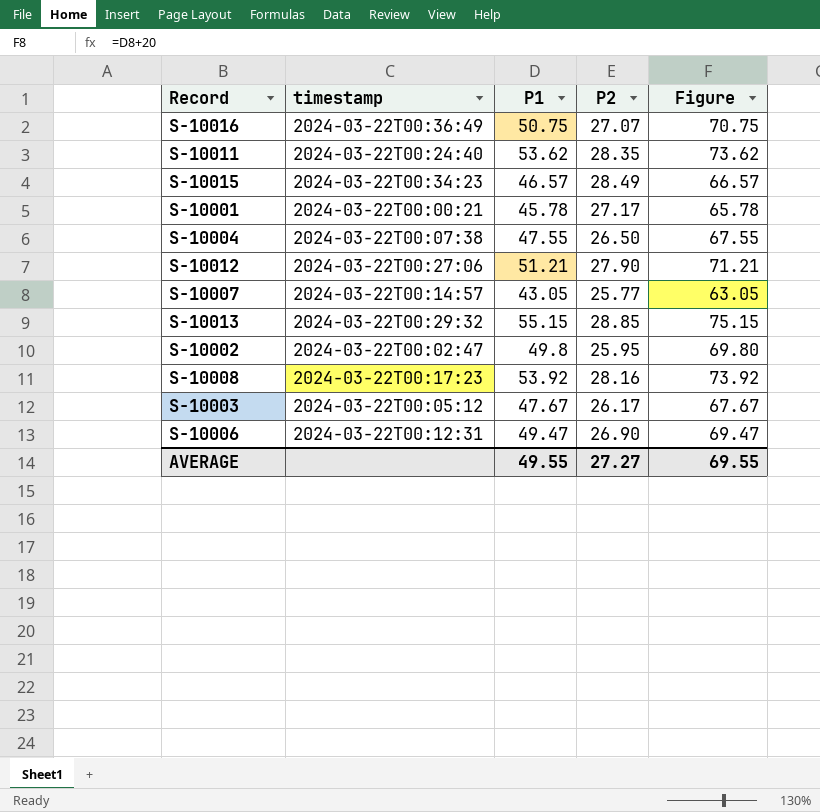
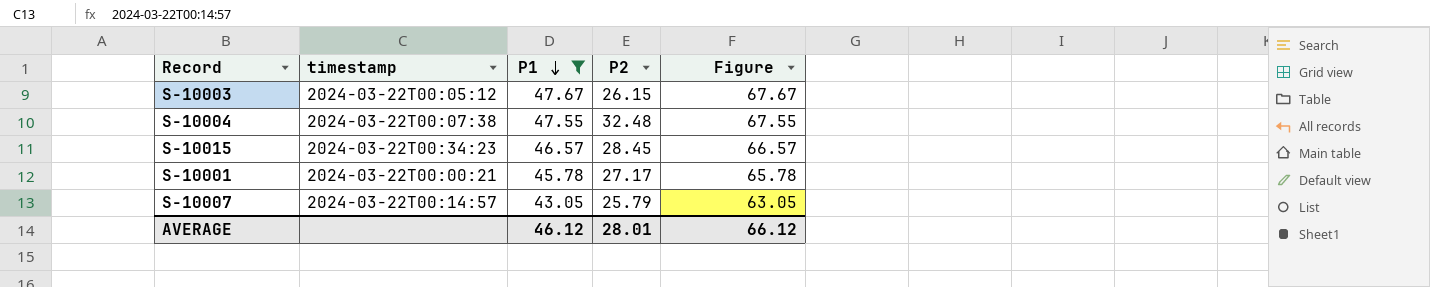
filter: none -> P1 <= 47.67
row order: none -> P1 descending
S-10003 | P2: 26.17 -> 26.15
S-10004 | P2: 26.50 -> 32.48
S-10015 | P2: 28.49 -> 28.45
S-10007 | P2: 25.77 -> 25.79
AVERAGE | P1: 49.55 -> 46.12
AVERAGE | P2: 27.27 -> 28.01
AVERAGE | Figure: 69.55 -> 66.12

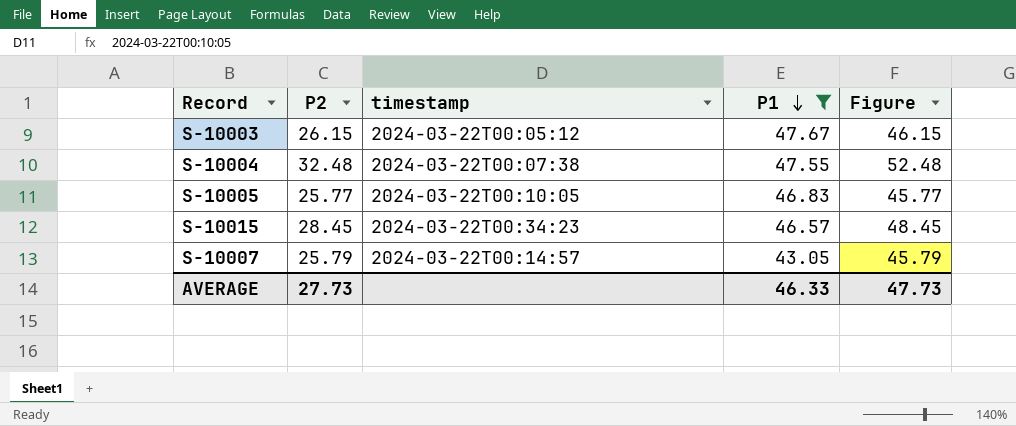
column P2 | position: 4 -> 2
column Figure | formula: [P1] + 20 -> [P2] + 20
row S-10001: 2024-03-22T00:00:21 | 45.78 | 27.17 | 65.78 -> none
row S-10005: none -> 25.77 | 2024-03-22T00:10:05 | 46.83 | 45.77
AVERAGE | P2: 28.01 -> 27.73
AVERAGE | P1: 46.12 -> 46.33
AVERAGE | Figure: 66.12 -> 47.73

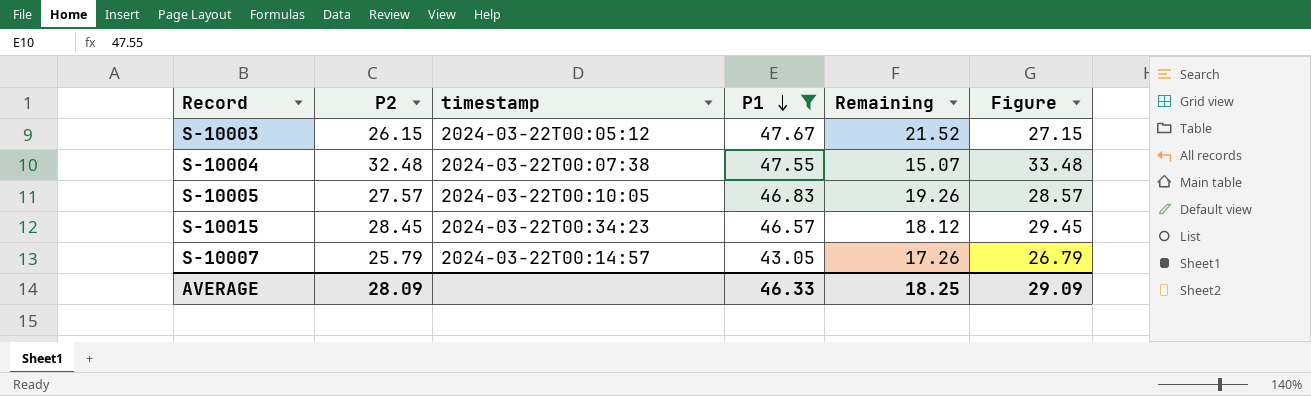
column Remaining | formula: none -> [P1] - [P2]
column Figure | formula: [P2] + 20 -> [P2] + 1
S-10005 | P2: 25.77 -> 27.57
AVERAGE | P2: 27.73 -> 28.09
AVERAGE | Figure: 47.73 -> 29.09

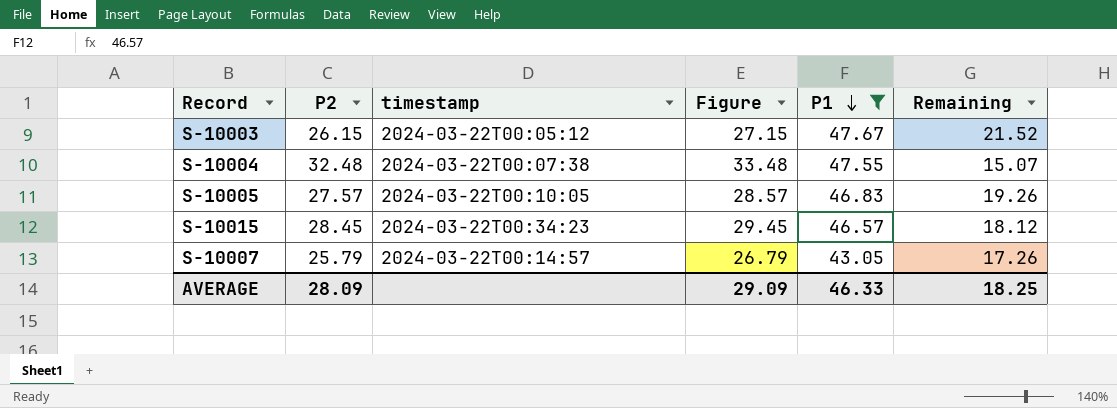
column Figure | position: 6 -> 4

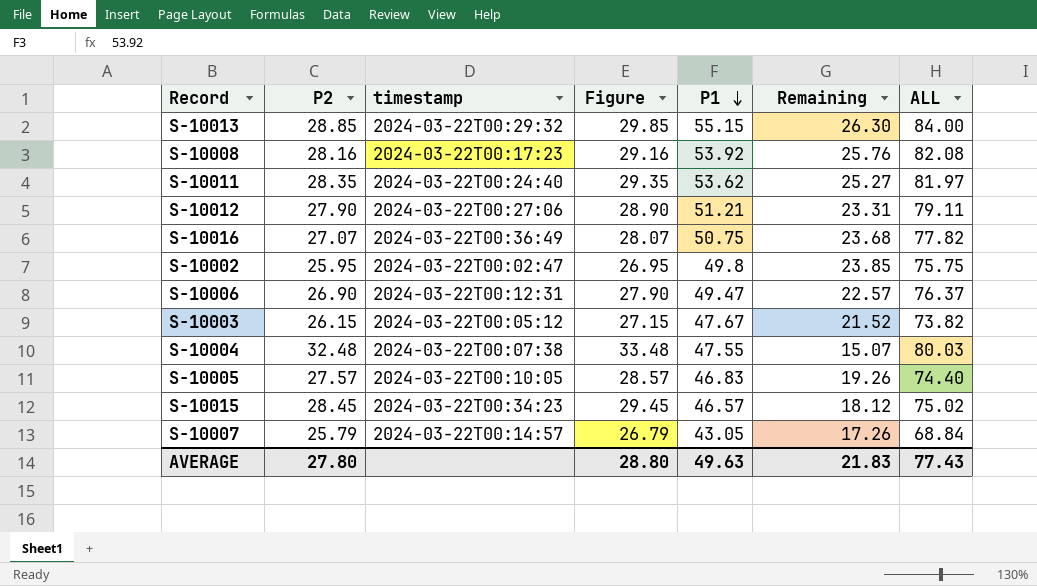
filter: P1 <= 47.67 -> none
column ALL | formula: none -> [P2] + [P1]
AVERAGE | P2: 28.09 -> 27.80
AVERAGE | Figure: 29.09 -> 28.80
AVERAGE | P1: 46.33 -> 49.63
AVERAGE | Remaining: 18.25 -> 21.83

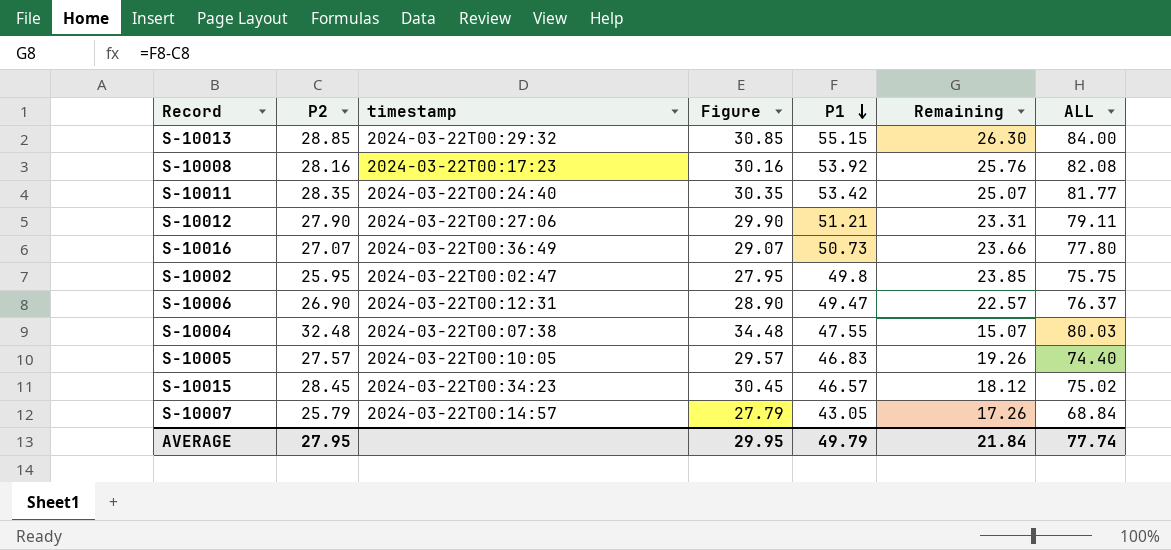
column Figure | formula: [P2] + 1 -> [P2] + 2
row S-10003: 26.15 | 2024-03-22T00:05:12 | 27.15 | 47.67 | 21.52 | 73.82 -> none
S-10011 | P1: 53.62 -> 53.42
S-10011 | Remaining: 25.27 -> 25.07
S-10011 | ALL: 81.97 -> 81.77
S-10016 | P1: 50.75 -> 50.73
S-10016 | Remaining: 23.68 -> 23.66
S-10016 | ALL: 77.82 -> 77.80
AVERAGE | P2: 27.80 -> 27.95
AVERAGE | Figure: 28.80 -> 29.95
AVERAGE | P1: 49.63 -> 49.79
AVERAGE | Remaining: 21.83 -> 21.84
AVERAGE | ALL: 77.43 -> 77.74

